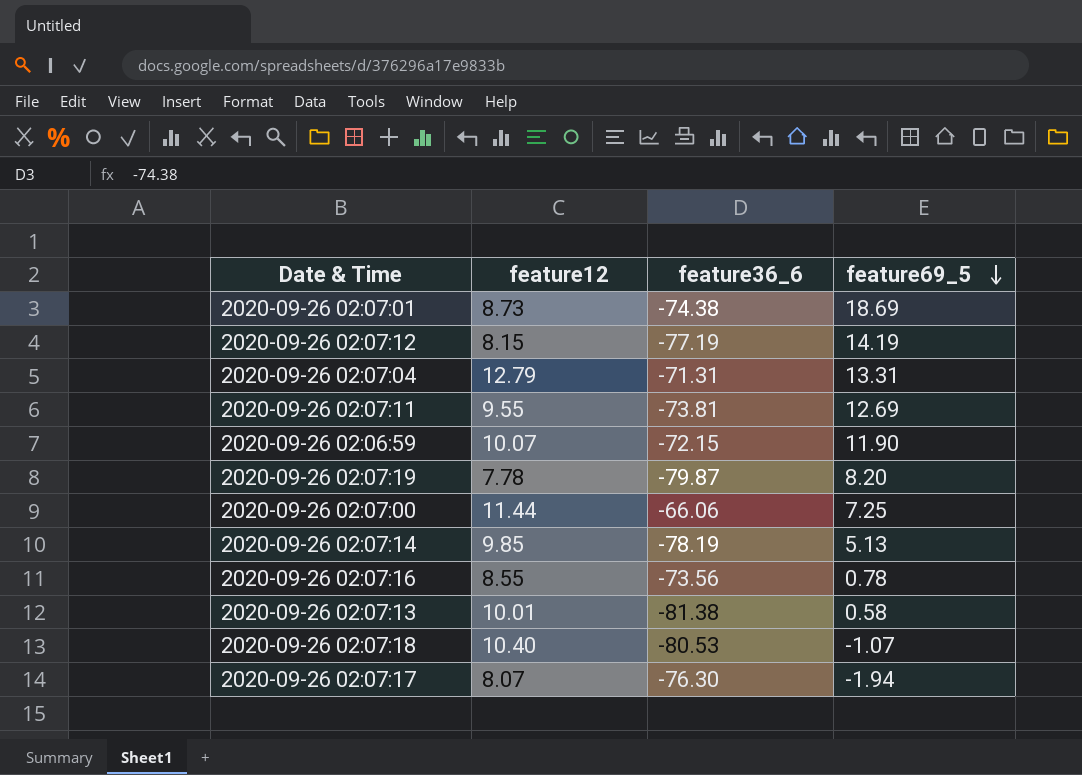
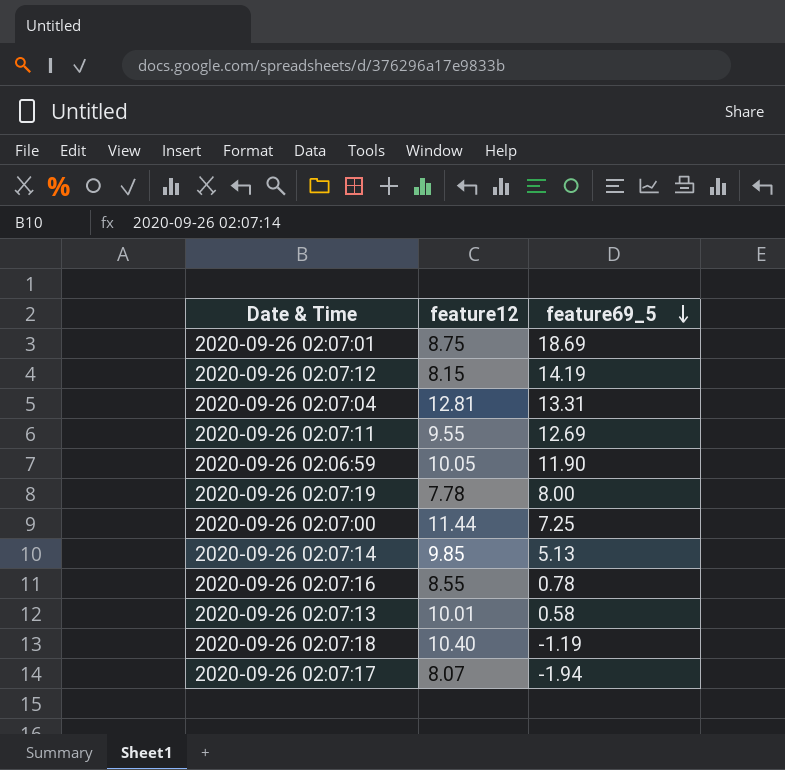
column feature36_6 | position: 3 -> none
2020-09-26 02:07:01 | feature12: 8.73 -> 8.75
2020-09-26 02:07:04 | feature12: 12.79 -> 12.81
2020-09-26 02:06:59 | feature12: 10.07 -> 10.05
2020-09-26 02:07:19 | feature69_5: 8.20 -> 8.00
2020-09-26 02:07:18 | feature69_5: -1.07 -> -1.19

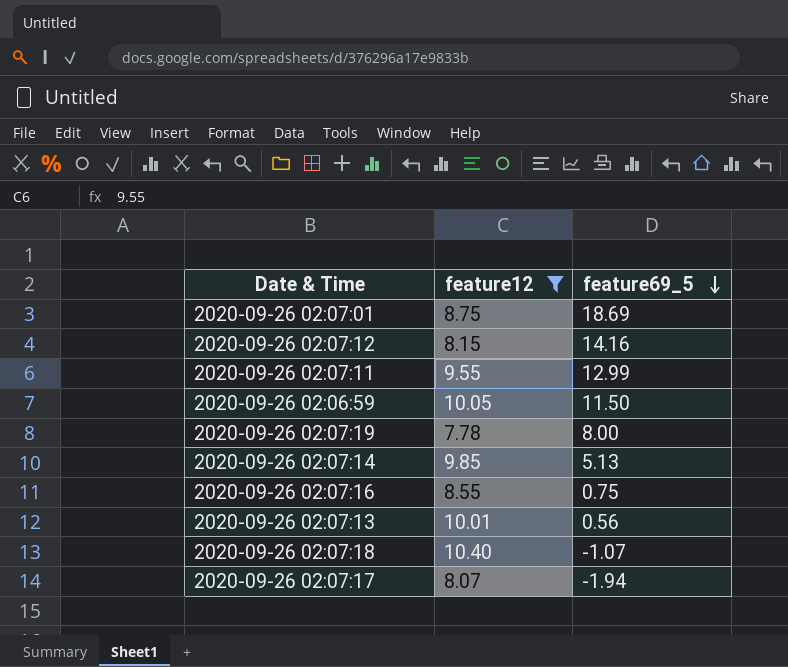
filter: none -> feature12 <= 10.40
2020-09-26 02:07:12 | feature69_5: 14.19 -> 14.16
2020-09-26 02:07:11 | feature69_5: 12.69 -> 12.99
2020-09-26 02:06:59 | feature69_5: 11.90 -> 11.50
2020-09-26 02:07:16 | feature69_5: 0.78 -> 0.75
2020-09-26 02:07:13 | feature69_5: 0.58 -> 0.56
2020-09-26 02:07:18 | feature69_5: -1.19 -> -1.07

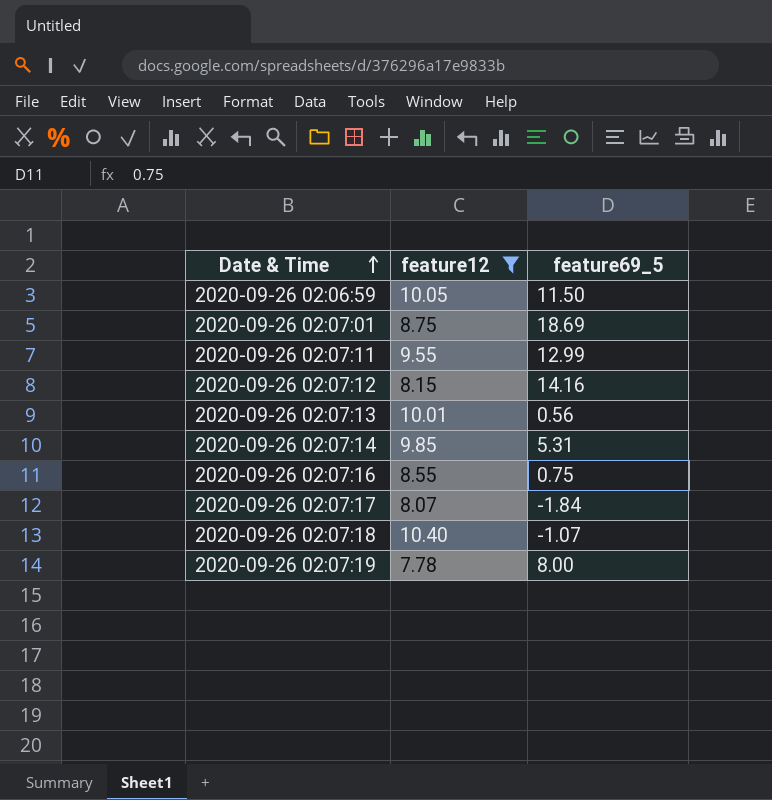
row order: feature69_5 descending -> Date & Time ascending
2020-09-26 02:07:14 | feature69_5: 5.13 -> 5.31
2020-09-26 02:07:17 | feature69_5: -1.94 -> -1.84

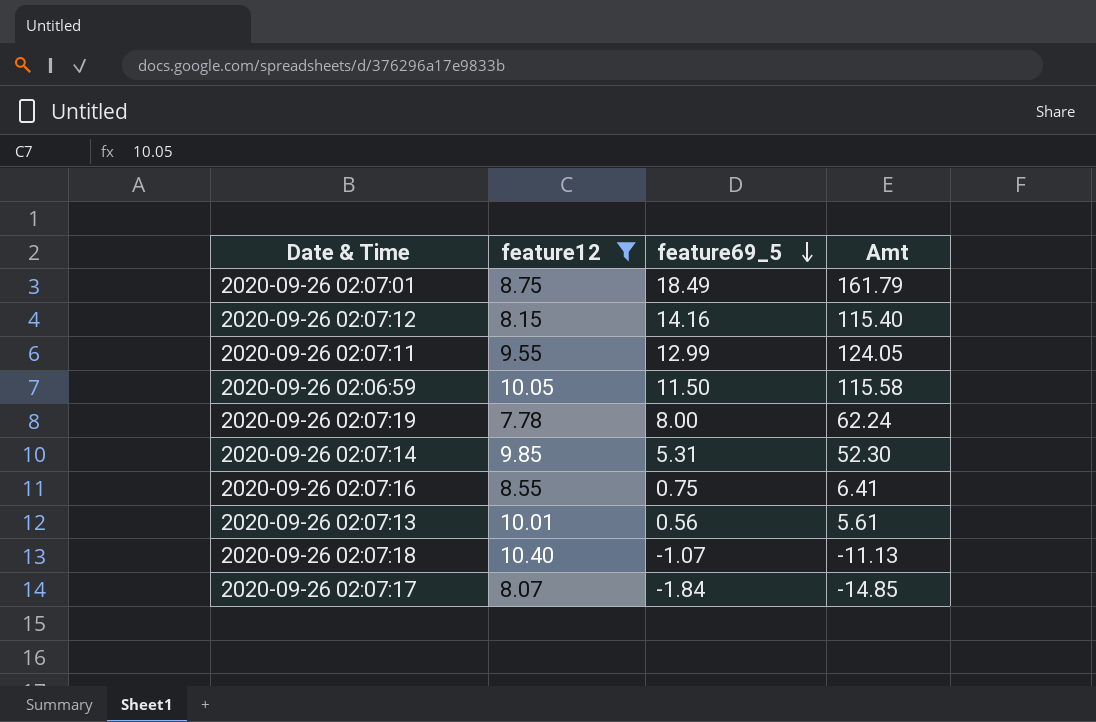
row order: Date & Time ascending -> feature69_5 descending
column Amt | formula: none -> [feature12] * [feature69_5]
2020-09-26 02:07:01 | feature69_5: 18.69 -> 18.49

